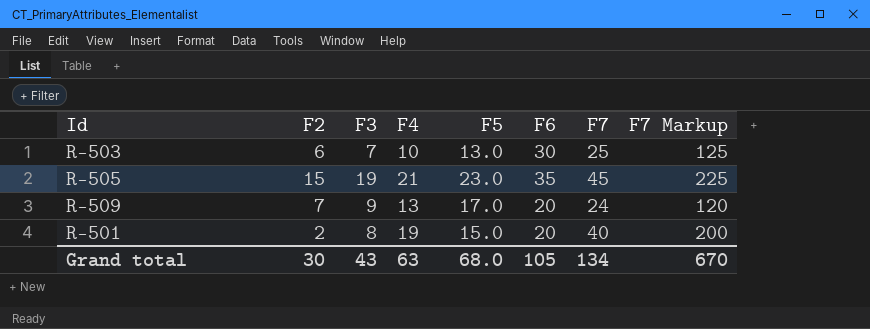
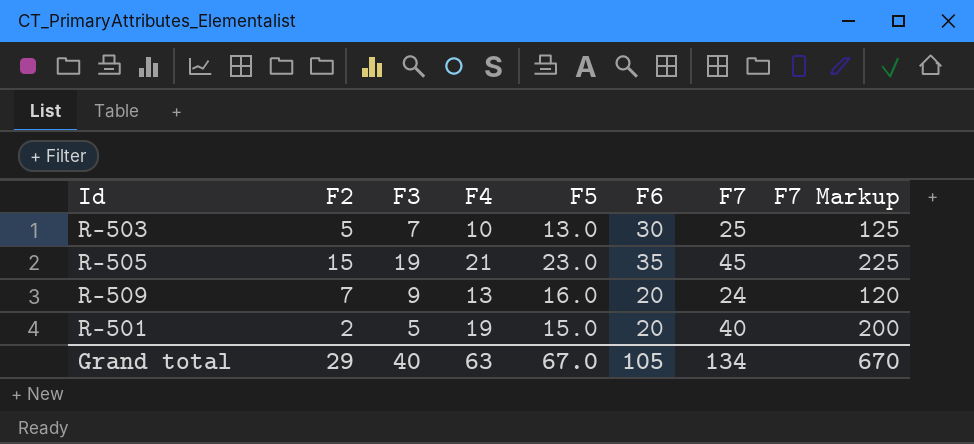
R-503 | F2: 6 -> 5
R-509 | F5: 17.0 -> 16.0
R-501 | F3: 8 -> 5
Grand total | F2: 30 -> 29
Grand total | F3: 43 -> 40
Grand total | F5: 68.0 -> 67.0

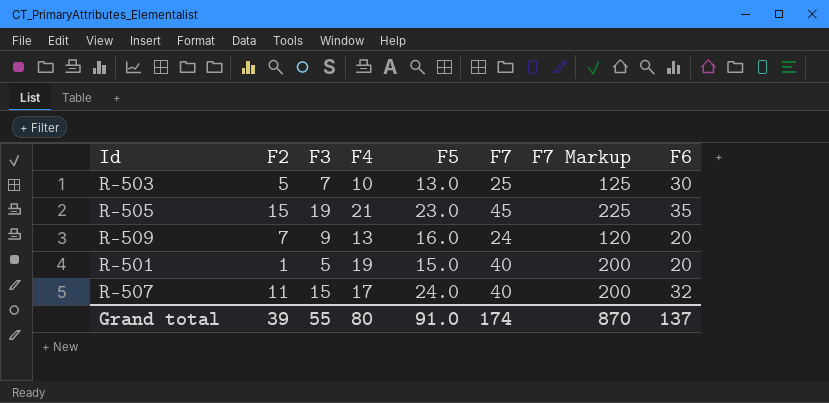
column F6 | position: 6 -> 8
R-501 | F2: 2 -> 1
row R-507: none -> 11 | 15 | 17 | 24.0 | 40 | 200 | 32
Grand total | F2: 29 -> 39
Grand total | F3: 40 -> 55
Grand total | F4: 63 -> 80
Grand total | F5: 67.0 -> 91.0
Grand total | F7: 134 -> 174
Grand total | F7 Markup: 670 -> 870
Grand total | F6: 105 -> 137

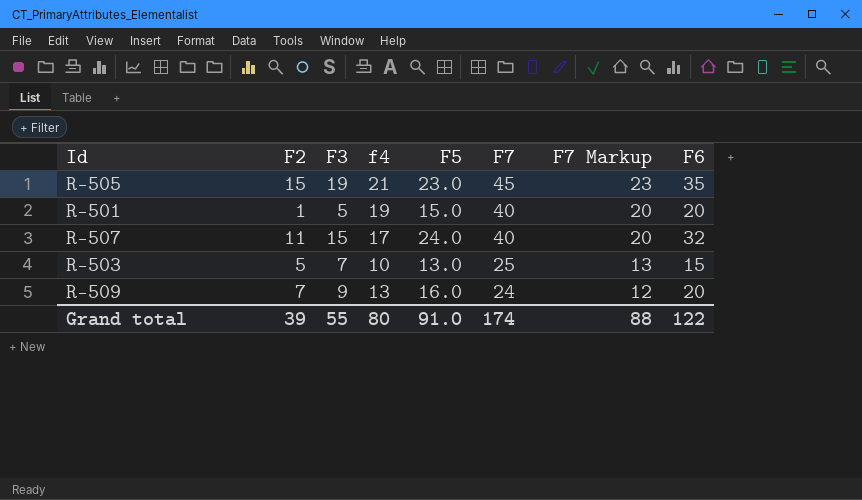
row order: none -> F7 descending
column name: F4 -> f4
column F7 Markup | formula: [F7] * 5 -> [F7] * 0.5
R-503 | F6: 30 -> 15
Grand total | F7 Markup: 870 -> 88
Grand total | F6: 137 -> 122

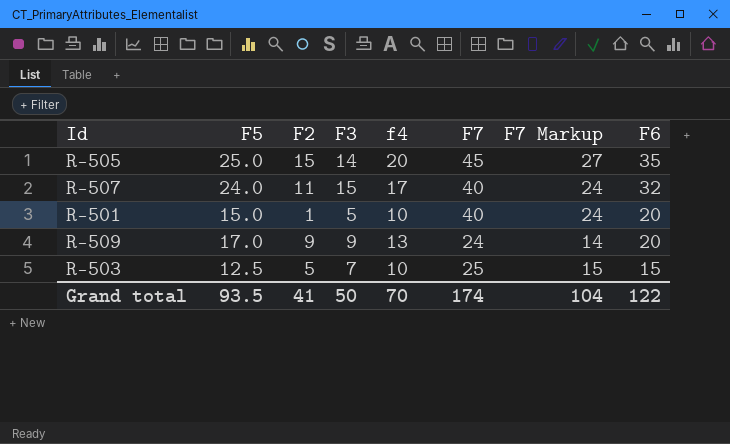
row order: F7 descending -> F6 descending
column F5 | position: 5 -> 2
column F7 Markup | formula: [F7] * 0.5 -> [F7] * 0.6
R-505 | F5: 23.0 -> 25.0
R-505 | F3: 19 -> 14
R-505 | f4: 21 -> 20
R-501 | f4: 19 -> 10
R-509 | F5: 16.0 -> 17.0
R-509 | F2: 7 -> 9
R-503 | F5: 13.0 -> 12.5
Grand total | F5: 91.0 -> 93.5
Grand total | F2: 39 -> 41
Grand total | F3: 55 -> 50
Grand total | f4: 80 -> 70
Grand total | F7 Markup: 88 -> 104

